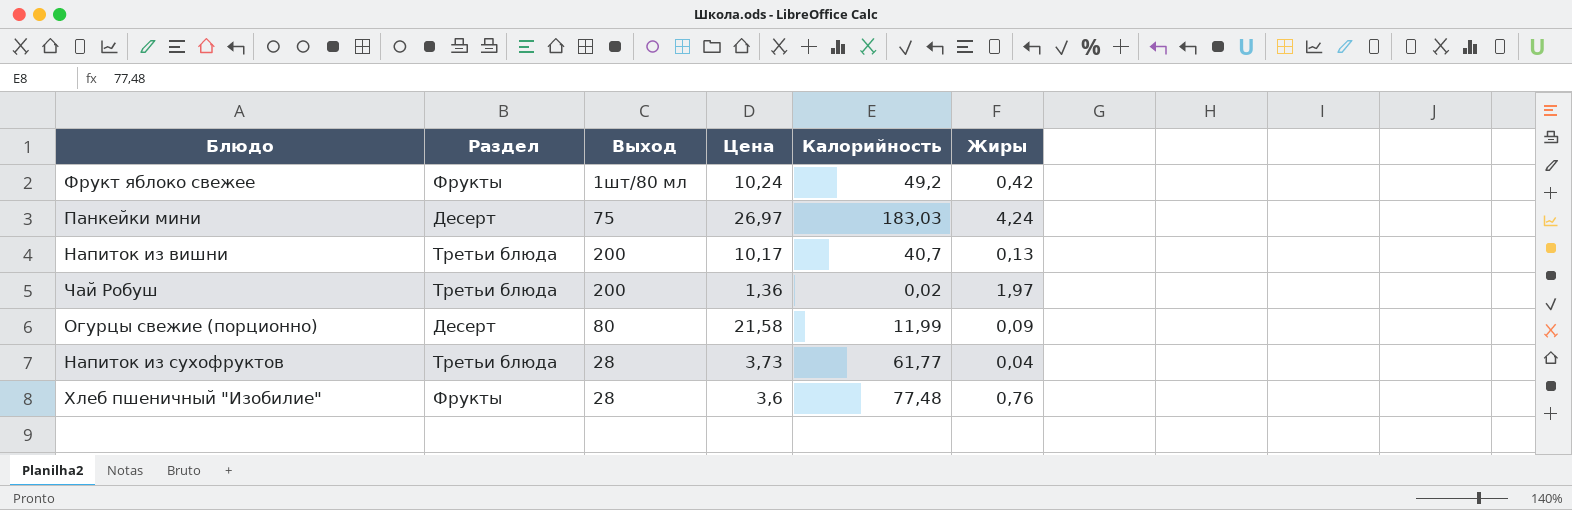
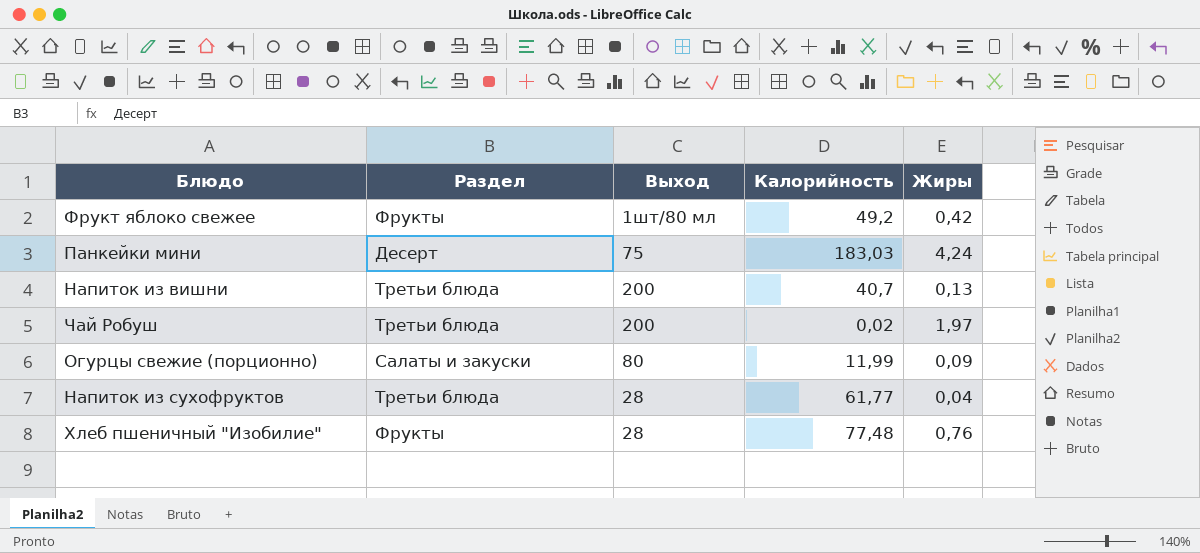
column Цена | position: 4 -> none
Огурцы свежие (порционно) | Раздел: Десерт -> Салаты и закуски

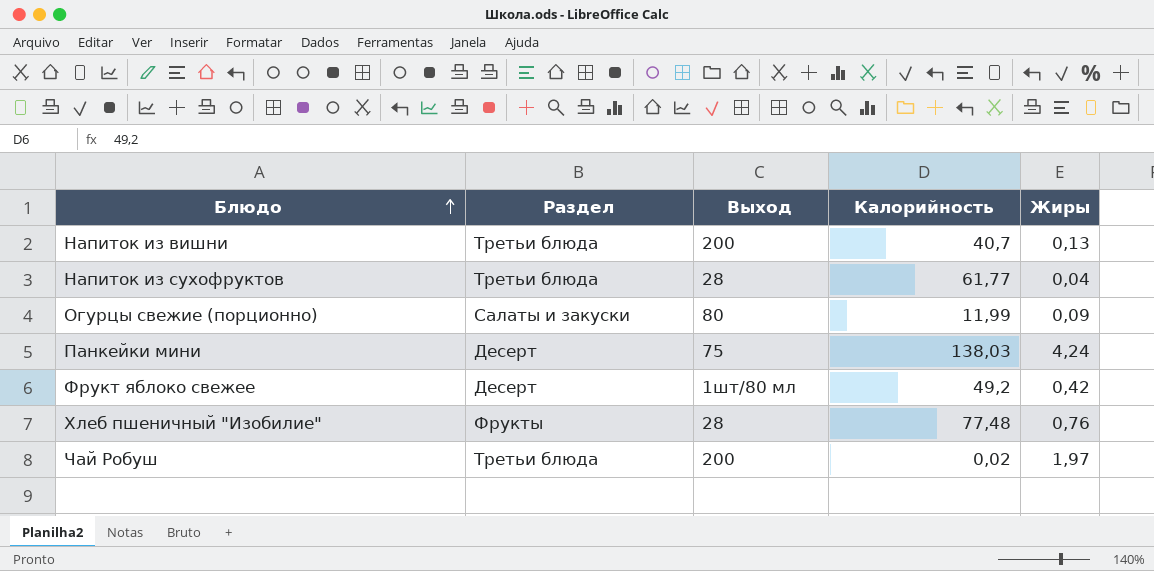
row order: none -> Блюдо ascending
Панкейки мини | Калорийность: 183,03 -> 138,03
Фрукт яблоко свежее | Раздел: Фрукты -> Десерт

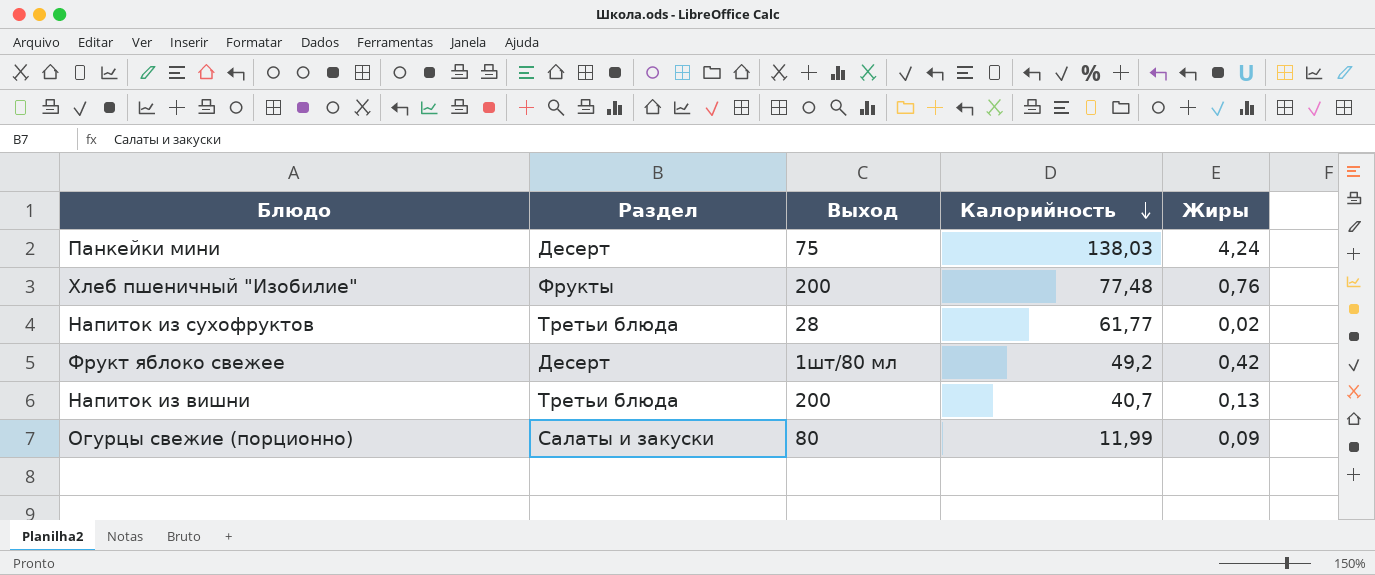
row order: Блюдо ascending -> Калорийность descending
row Чай Робуш: Третьи блюда | 200 | 0,02 | 1,97 -> none
Хлеб пшеничный "Изобилие" | Выход: 28 -> 200
Напиток из сухофруктов | Жиры: 0,04 -> 0,02

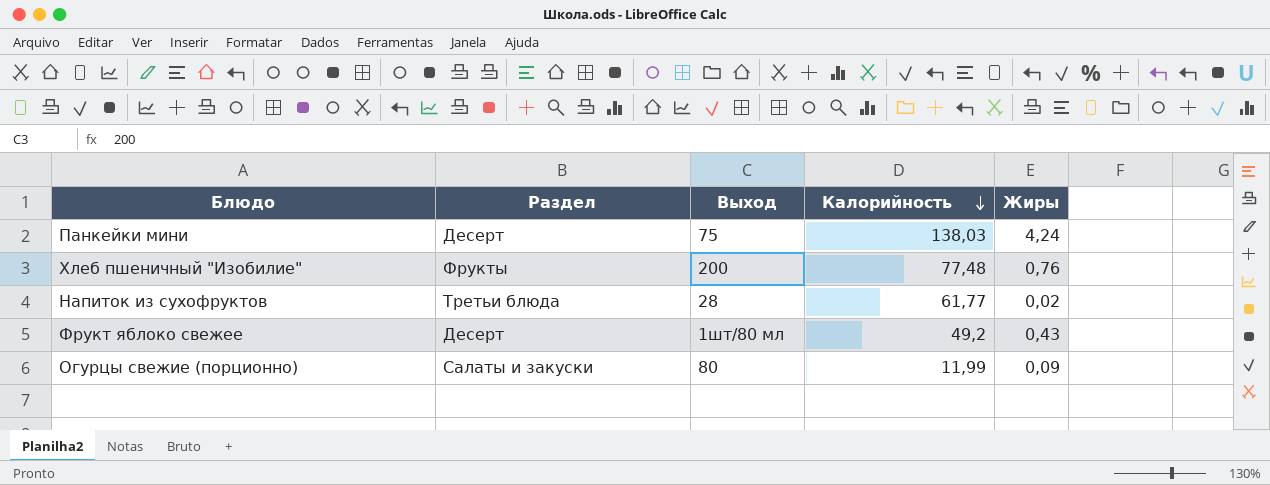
row Напиток из вишни: Третьи блюда | 200 | 40,7 | 0,13 -> none
Фрукт яблоко свежее | Жиры: 0,42 -> 0,43

